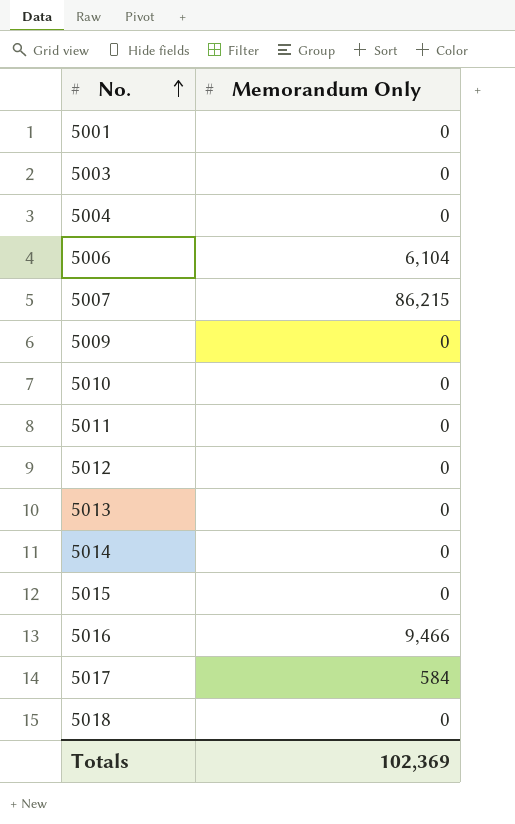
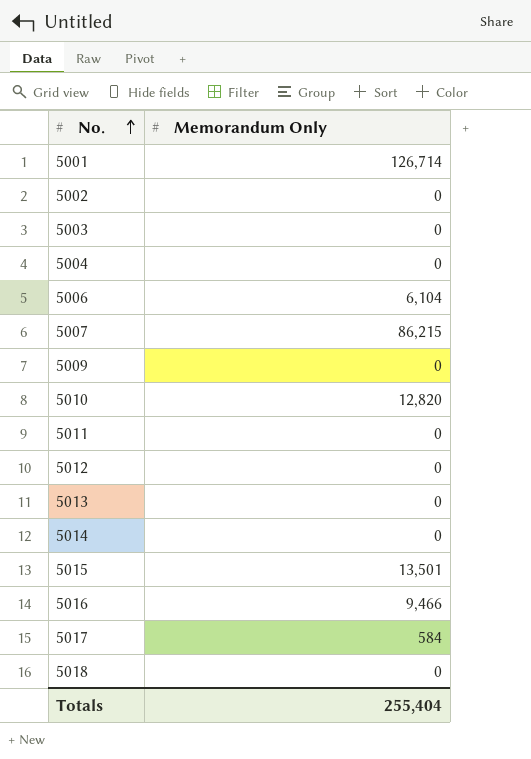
5001 | Memorandum Only: 0 -> 126,714
row 5002: none -> 0
5010 | Memorandum Only: 0 -> 12,820
5015 | Memorandum Only: 0 -> 13,501
Totals | Memorandum Only: 102,369 -> 255,404

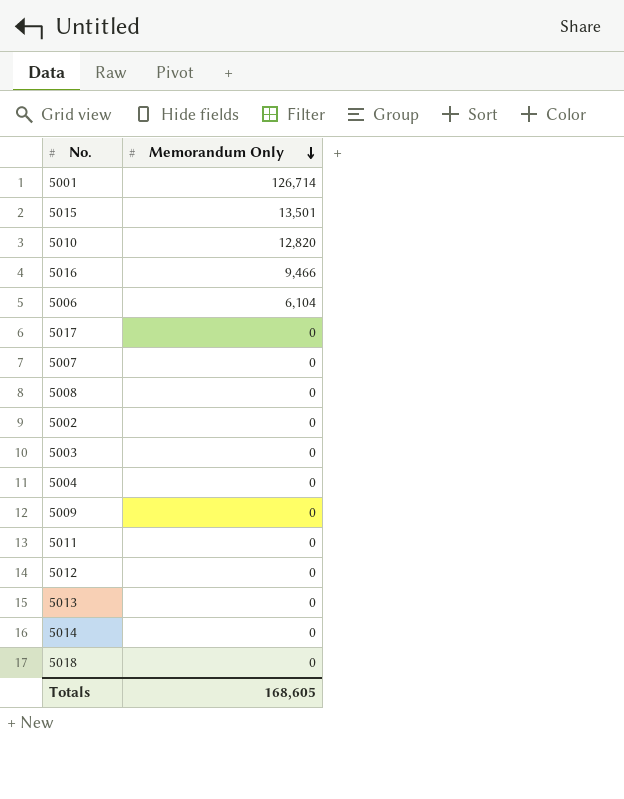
row order: No. ascending -> Memorandum Only descending
5017 | Memorandum Only: 584 -> 0
5007 | Memorandum Only: 86,215 -> 0
row 5008: none -> 0
Totals | Memorandum Only: 255,404 -> 168,605

